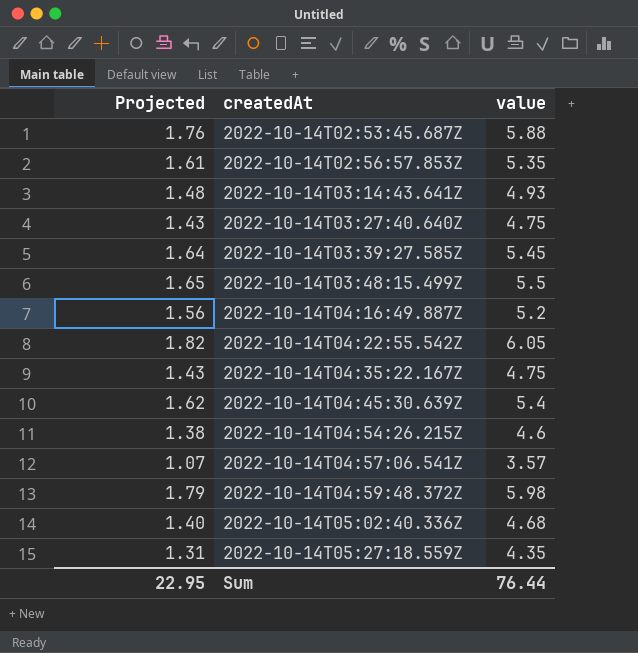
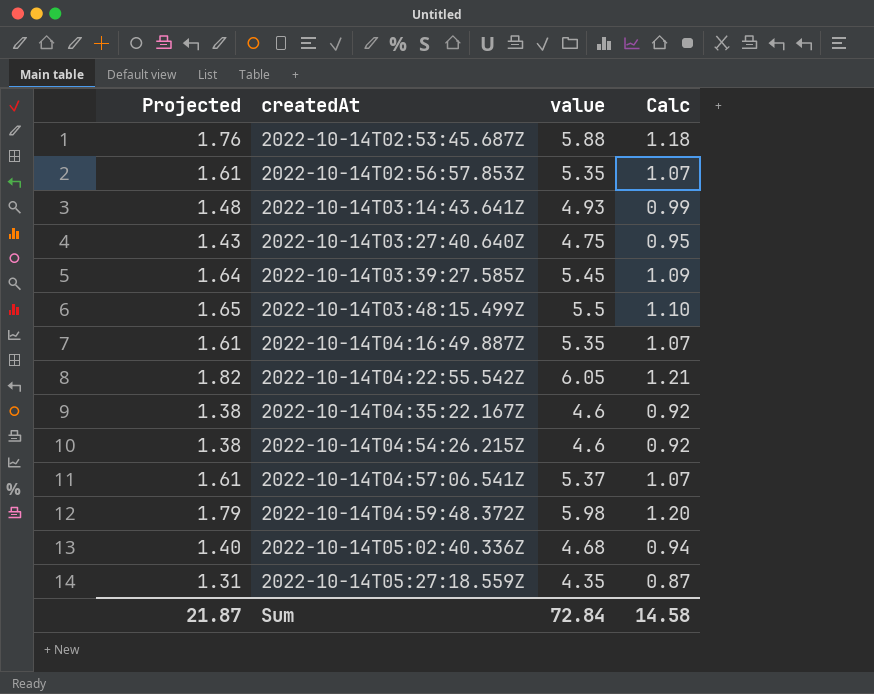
column Calc | formula: none -> [value] * 0.2
row 2022-10-14T04:45:30.639Z: 1.62 | 5.4 -> none
2022-10-14T04:16:49.887Z | Projected: 1.56 -> 1.61
2022-10-14T04:16:49.887Z | value: 5.2 -> 5.35
2022-10-14T04:35:22.167Z | Projected: 1.43 -> 1.38
2022-10-14T04:35:22.167Z | value: 4.75 -> 4.6
2022-10-14T04:57:06.541Z | Projected: 1.07 -> 1.61
2022-10-14T04:57:06.541Z | value: 3.57 -> 5.37
Sum | Projected: 22.95 -> 21.87
Sum | value: 76.44 -> 72.84

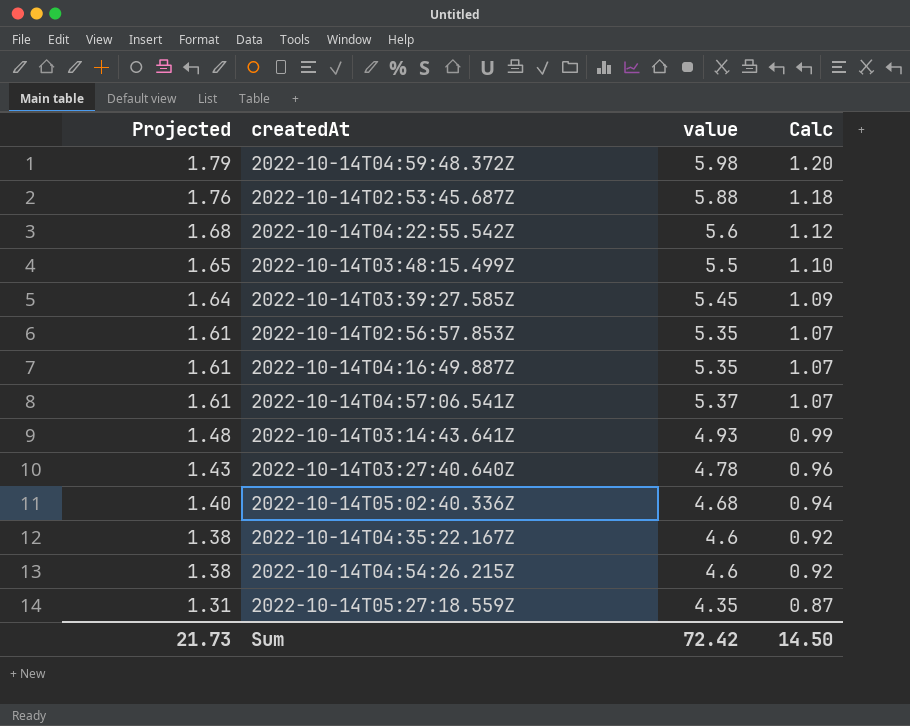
row order: createdAt ascending -> Projected descending
2022-10-14T04:22:55.542Z | Projected: 1.82 -> 1.68
2022-10-14T04:22:55.542Z | value: 6.05 -> 5.6
2022-10-14T04:22:55.542Z | Calc: 1.21 -> 1.12
2022-10-14T03:27:40.640Z | value: 4.75 -> 4.78
2022-10-14T03:27:40.640Z | Calc: 0.95 -> 0.96
Sum | Projected: 21.87 -> 21.73
Sum | value: 72.84 -> 72.42
Sum | Calc: 14.58 -> 14.50

